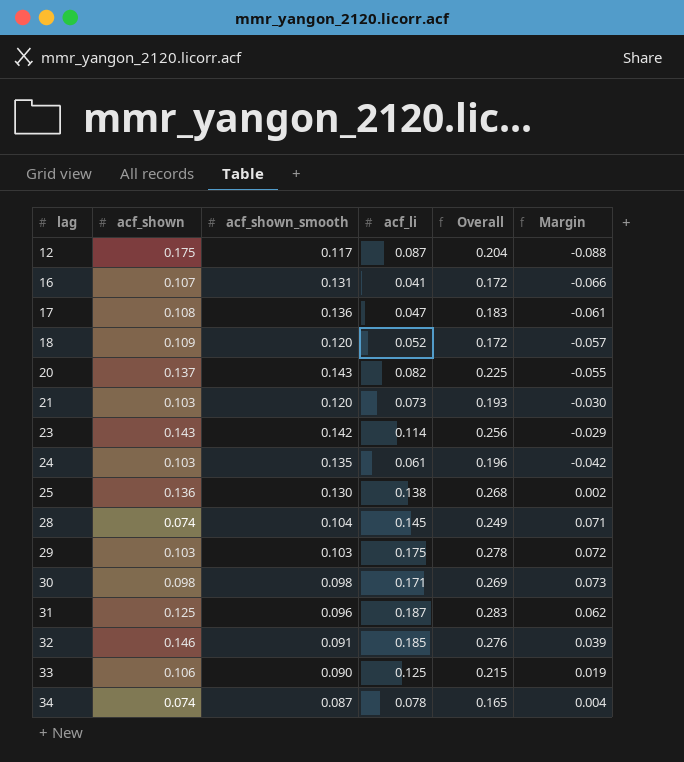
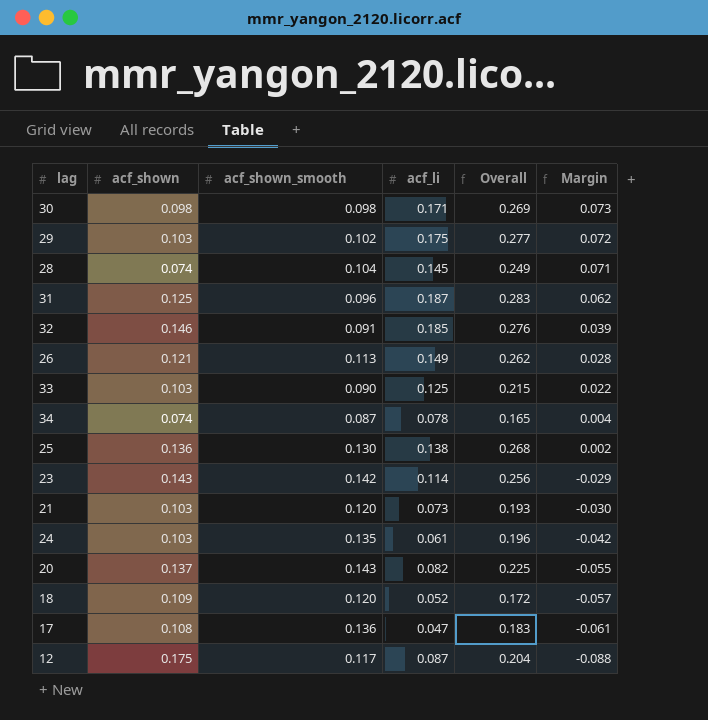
row order: lag ascending -> Margin descending
row 16: 0.107 | 0.131 | 0.041 | 0.172 | -0.066 -> none
29 | acf_shown_smooth: 0.103 -> 0.102
29 | Overall: 0.278 -> 0.277
row 26: none -> 0.121 | 0.113 | 0.149 | 0.262 | 0.028
33 | acf_shown: 0.106 -> 0.103
33 | Margin: 0.019 -> 0.022

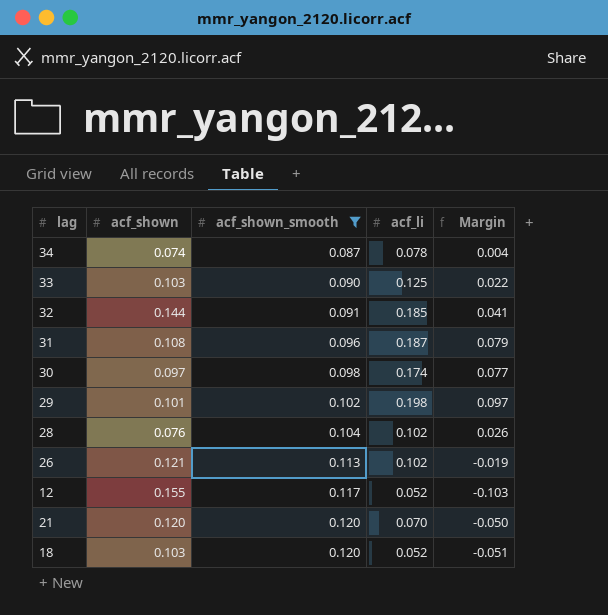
filter: none -> acf_shown_smooth <= 0.120
row order: Margin descending -> acf_shown_smooth ascending
column Overall | formula: [acf_shown_smooth] + [acf_li] -> none
32 | acf_shown: 0.146 -> 0.144
32 | Margin: 0.039 -> 0.041
31 | acf_shown: 0.125 -> 0.108
31 | Margin: 0.062 -> 0.079
30 | acf_shown: 0.098 -> 0.097
30 | acf_li: 0.171 -> 0.174
30 | Margin: 0.073 -> 0.077
29 | acf_shown: 0.103 -> 0.101
29 | acf_li: 0.175 -> 0.198
29 | Margin: 0.072 -> 0.097
28 | acf_shown: 0.074 -> 0.076
28 | acf_li: 0.145 -> 0.102
28 | Margin: 0.071 -> 0.026
26 | acf_li: 0.149 -> 0.102
26 | Margin: 0.028 -> -0.019
12 | acf_shown: 0.175 -> 0.155
12 | acf_li: 0.087 -> 0.052
12 | Margin: -0.088 -> -0.103
21 | acf_shown: 0.103 -> 0.120
21 | acf_li: 0.073 -> 0.070
21 | Margin: -0.030 -> -0.050
18 | acf_shown: 0.109 -> 0.103
18 | Margin: -0.057 -> -0.051

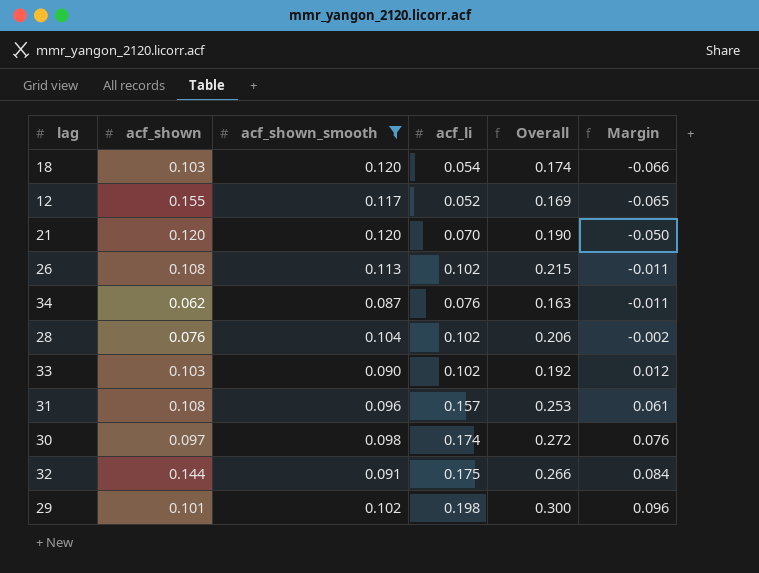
row order: acf_shown_smooth ascending -> Margin ascending
column Overall | formula: none -> [acf_shown_smooth] + [acf_li]
column Margin | formula: [acf_li] - [acf_shown] -> [acf_li] - [acf_shown_smooth]
18 | acf_li: 0.052 -> 0.054
26 | acf_shown: 0.121 -> 0.108
34 | acf_shown: 0.074 -> 0.062
34 | acf_li: 0.078 -> 0.076
33 | acf_li: 0.125 -> 0.102
31 | acf_li: 0.187 -> 0.157
32 | acf_li: 0.185 -> 0.175

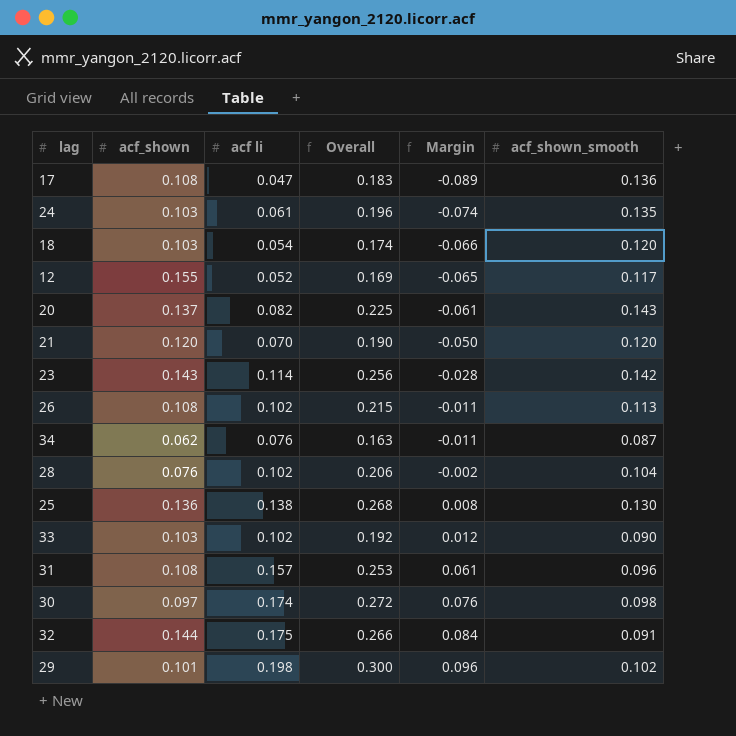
filter: acf_shown_smooth <= 0.120 -> none
column name: acf_li -> acf li
column acf_shown_smooth | position: 3 -> 6

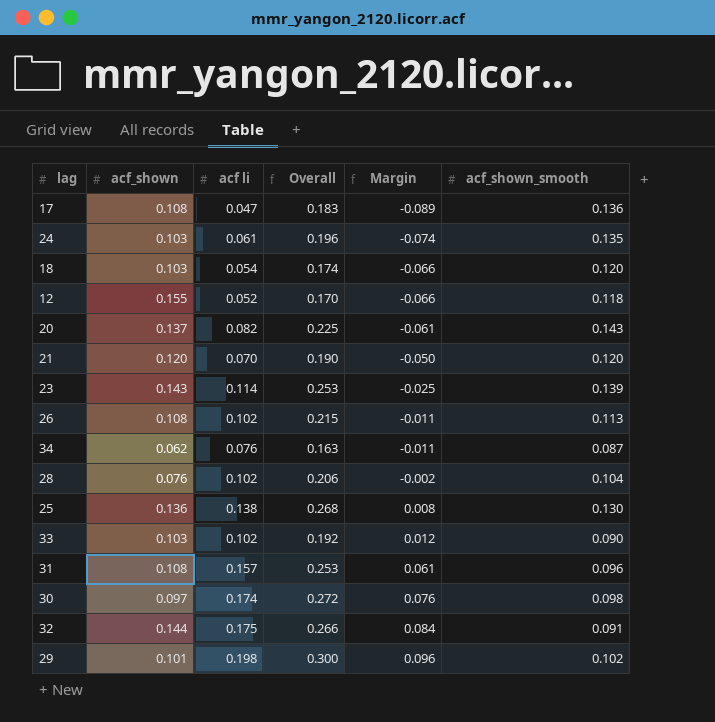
12 | Overall: 0.169 -> 0.170
12 | Margin: -0.065 -> -0.066
12 | acf_shown_smooth: 0.117 -> 0.118
23 | Overall: 0.256 -> 0.253
23 | Margin: -0.028 -> -0.025
23 | acf_shown_smooth: 0.142 -> 0.139

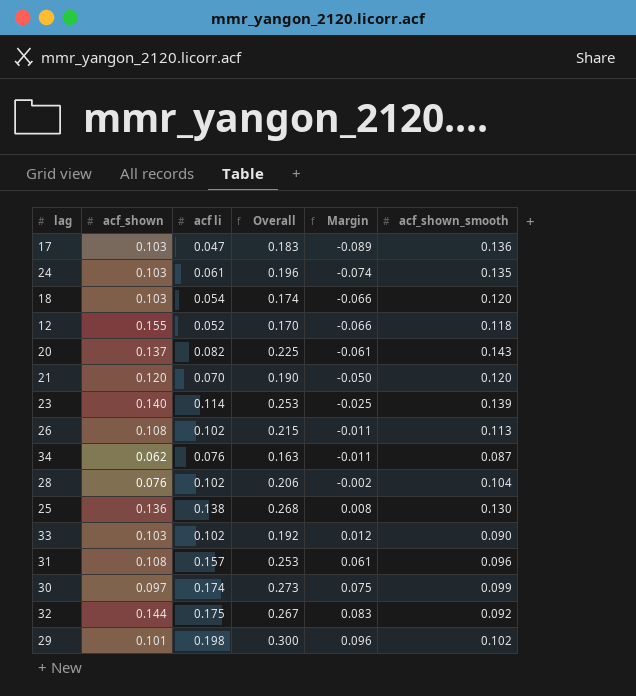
17 | acf_shown: 0.108 -> 0.103
23 | acf_shown: 0.143 -> 0.140
30 | Overall: 0.272 -> 0.273
30 | Margin: 0.076 -> 0.075
30 | acf_shown_smooth: 0.098 -> 0.099
32 | Overall: 0.266 -> 0.267
32 | Margin: 0.084 -> 0.083
32 | acf_shown_smooth: 0.091 -> 0.092

